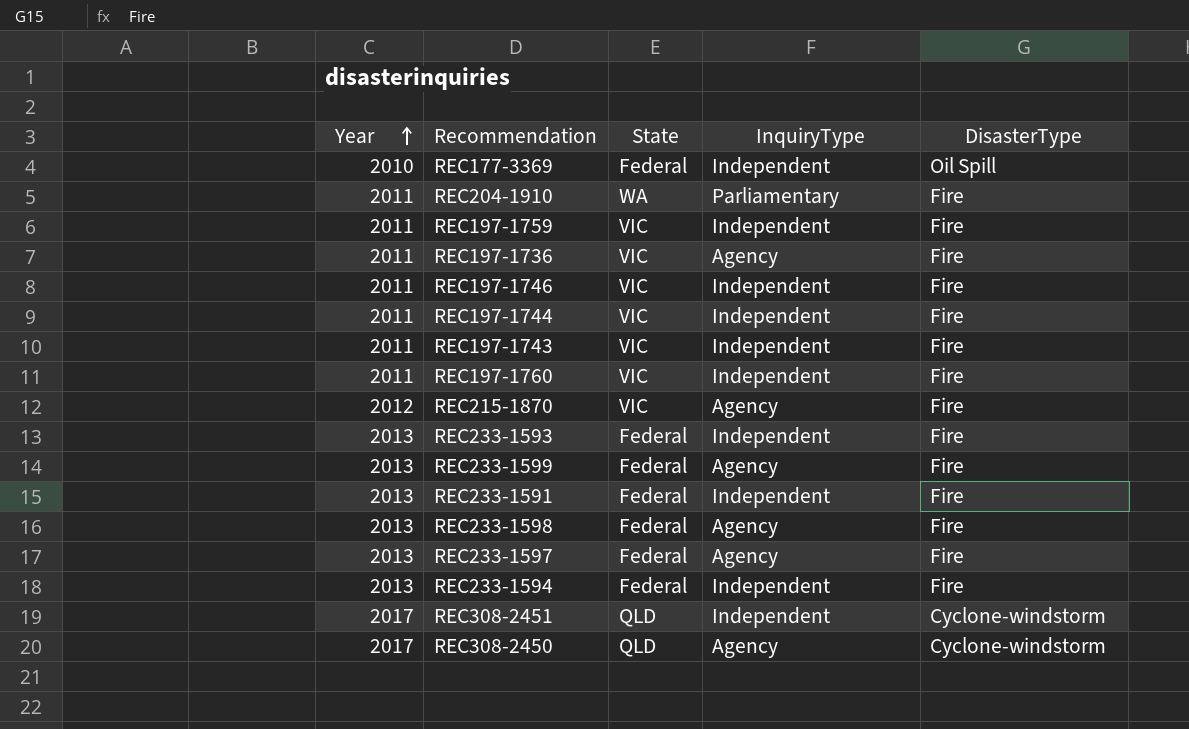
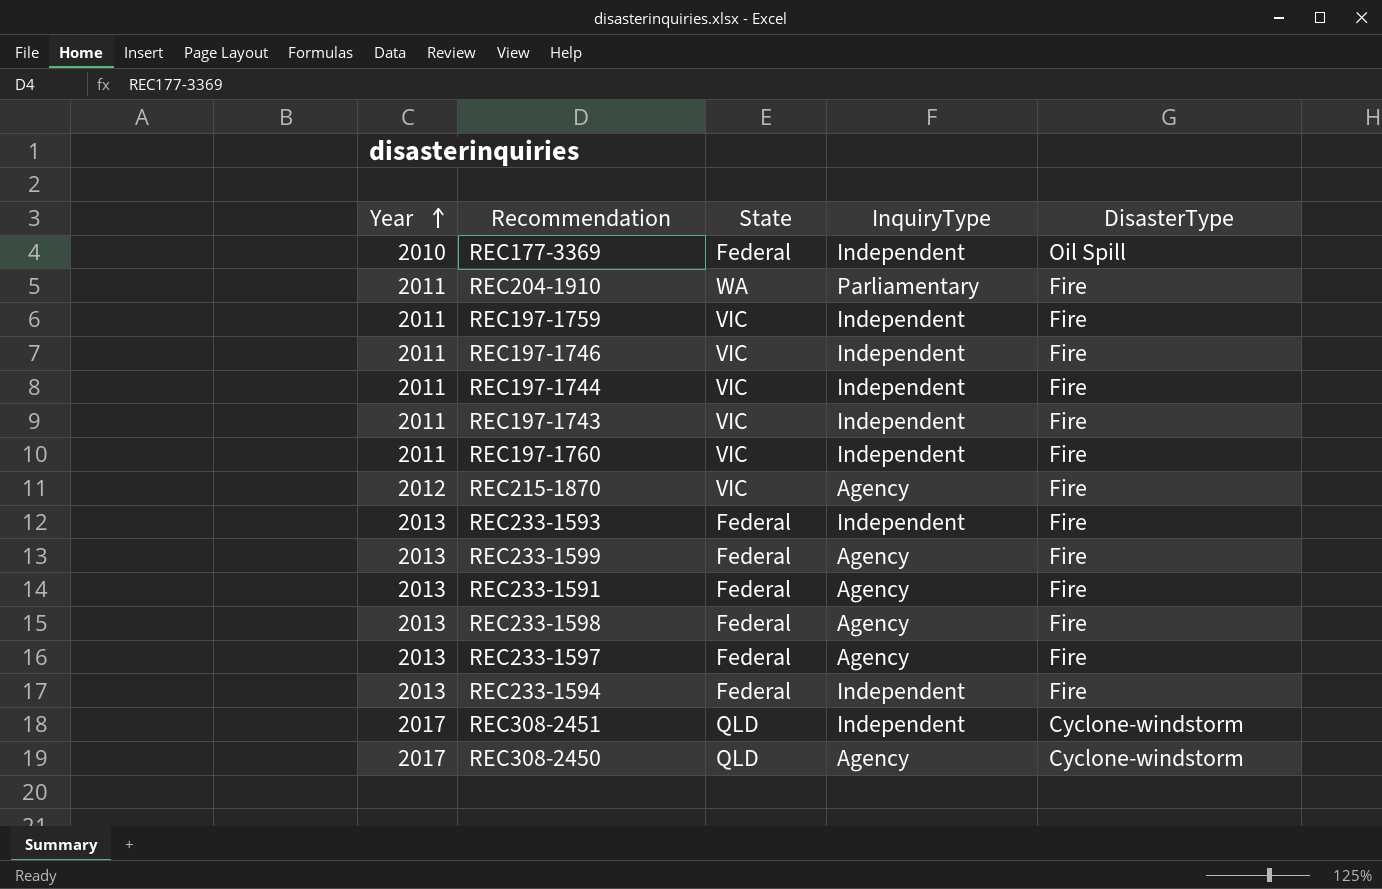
row REC197-1736: 2011 | VIC | Agency | Fire -> none
REC233-1591 | InquiryType: Independent -> Agency

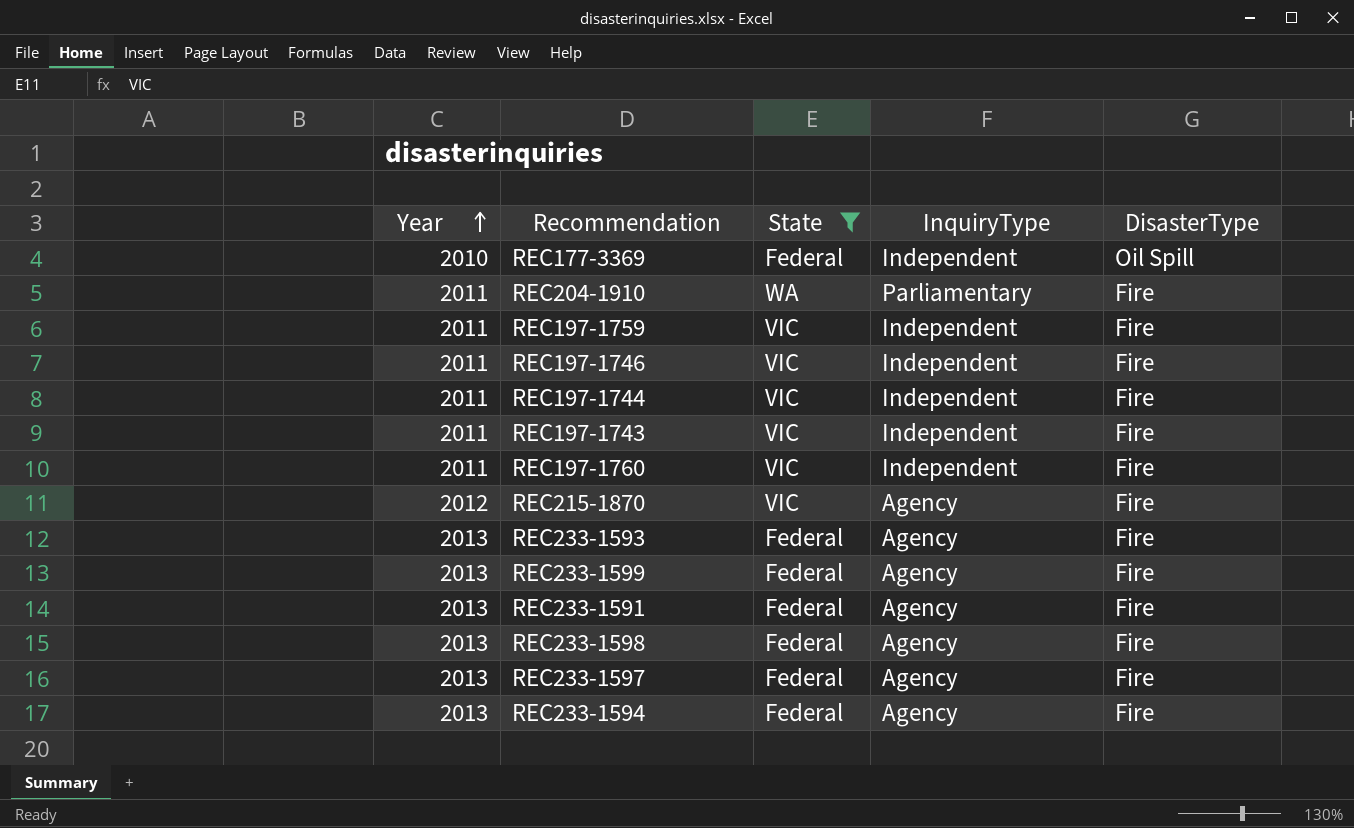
filter: none -> State != QLD
REC233-1593 | InquiryType: Independent -> Agency
REC233-1594 | InquiryType: Independent -> Agency

